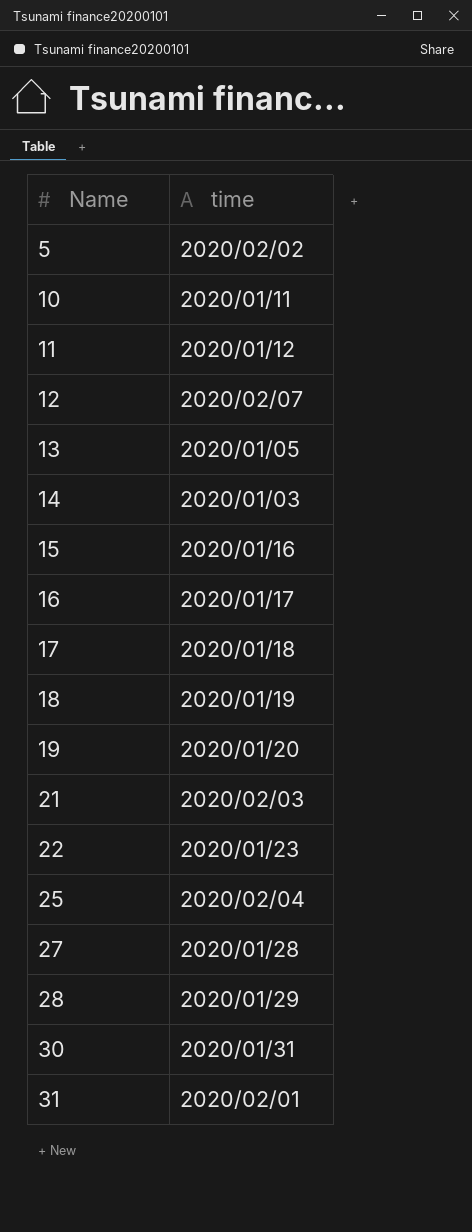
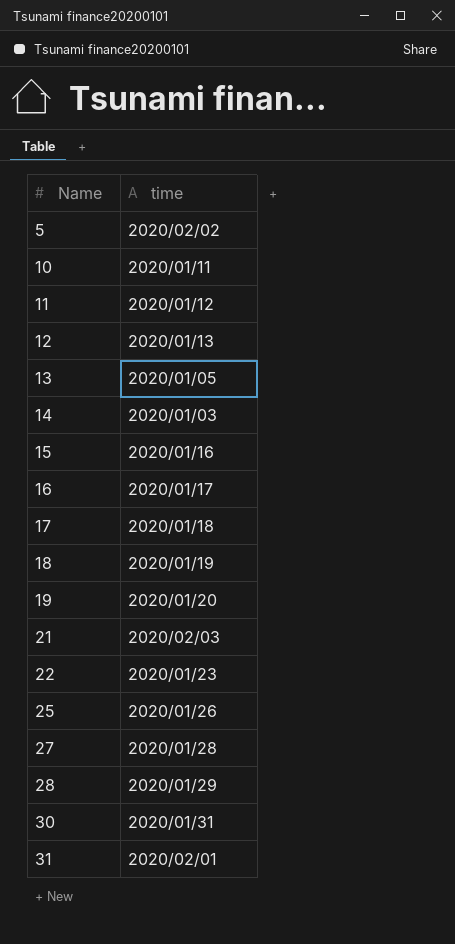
12 | time: 2020/02/07 -> 2020/01/13
25 | time: 2020/02/04 -> 2020/01/26

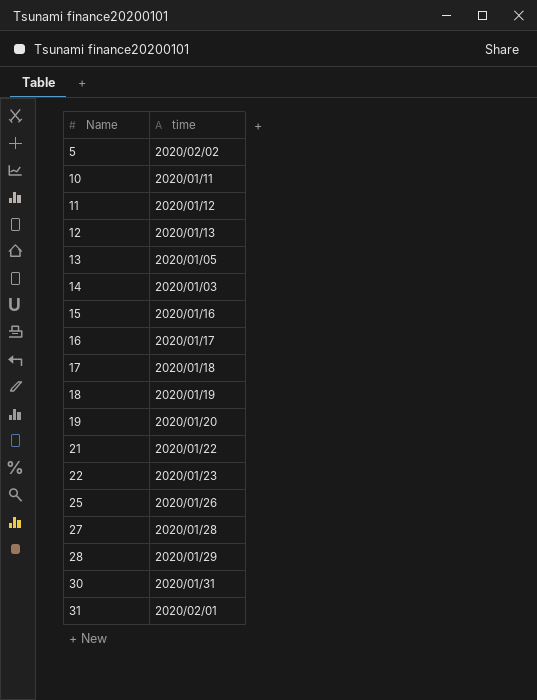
21 | time: 2020/02/03 -> 2020/01/22

